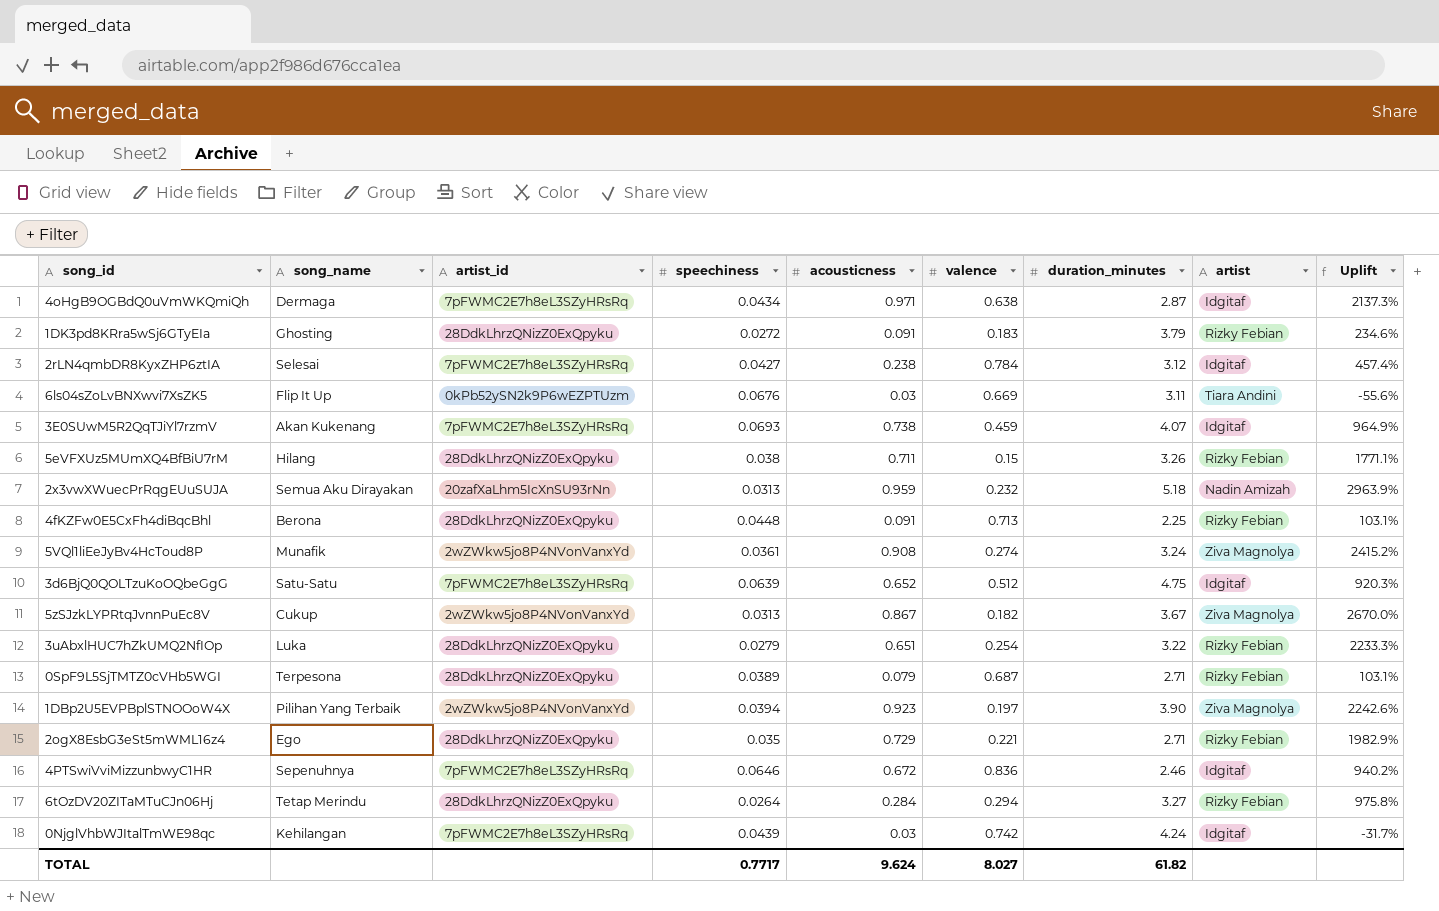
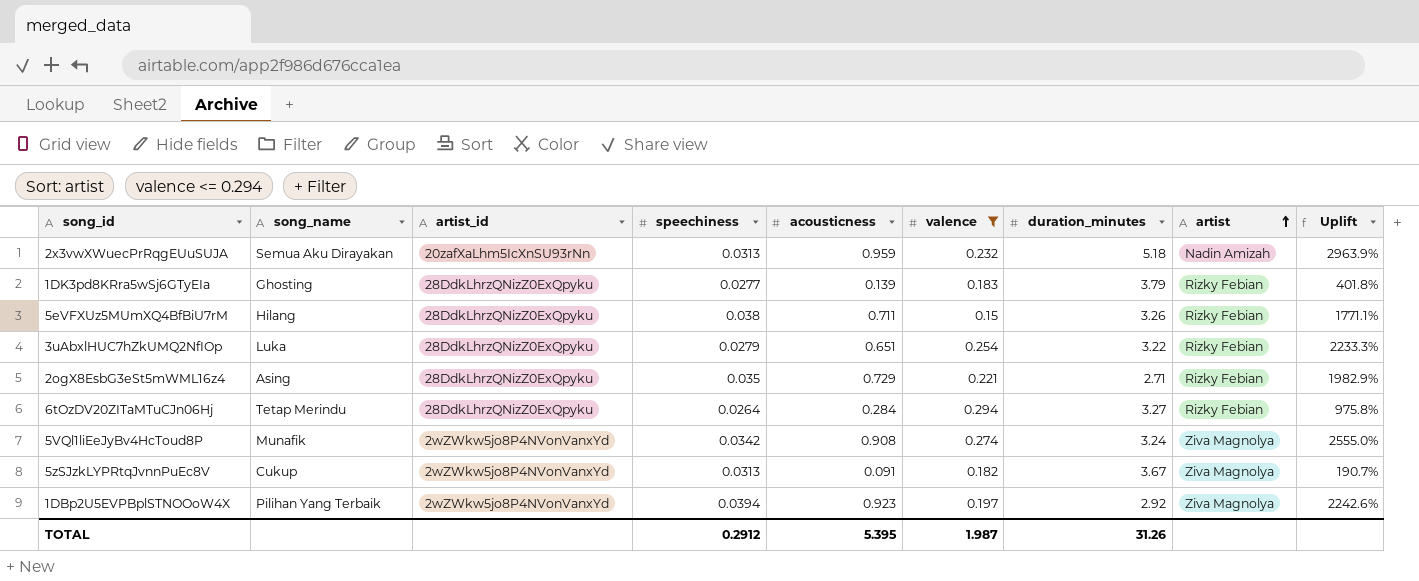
filter: none -> valence <= 0.294
row order: none -> artist ascending
1DK3pd8KRra5wSj6GTyEIa | speechiness: 0.0272 -> 0.0277
1DK3pd8KRra5wSj6GTyEIa | acousticness: 0.091 -> 0.139
1DK3pd8KRra5wSj6GTyEIa | Uplift: 234.6% -> 401.8%
2ogX8EsbG3eSt5mWML16z4 | song_name: Ego -> Asing
5VQl1liEeJyBv4HcToud8P | speechiness: 0.0361 -> 0.0342
5VQl1liEeJyBv4HcToud8P | Uplift: 2415.2% -> 2555.0%
5zSJzkLYPRtqJvnnPuEc8V | acousticness: 0.867 -> 0.091
5zSJzkLYPRtqJvnnPuEc8V | Uplift: 2670.0% -> 190.7%
1DBp2U5EVPBplSTNOOoW4X | duration_minutes: 3.90 -> 2.92
TOTAL | speechiness: 0.7717 -> 0.2912
TOTAL | acousticness: 9.624 -> 5.395
TOTAL | valence: 8.027 -> 1.987
TOTAL | duration_minutes: 61.82 -> 31.26

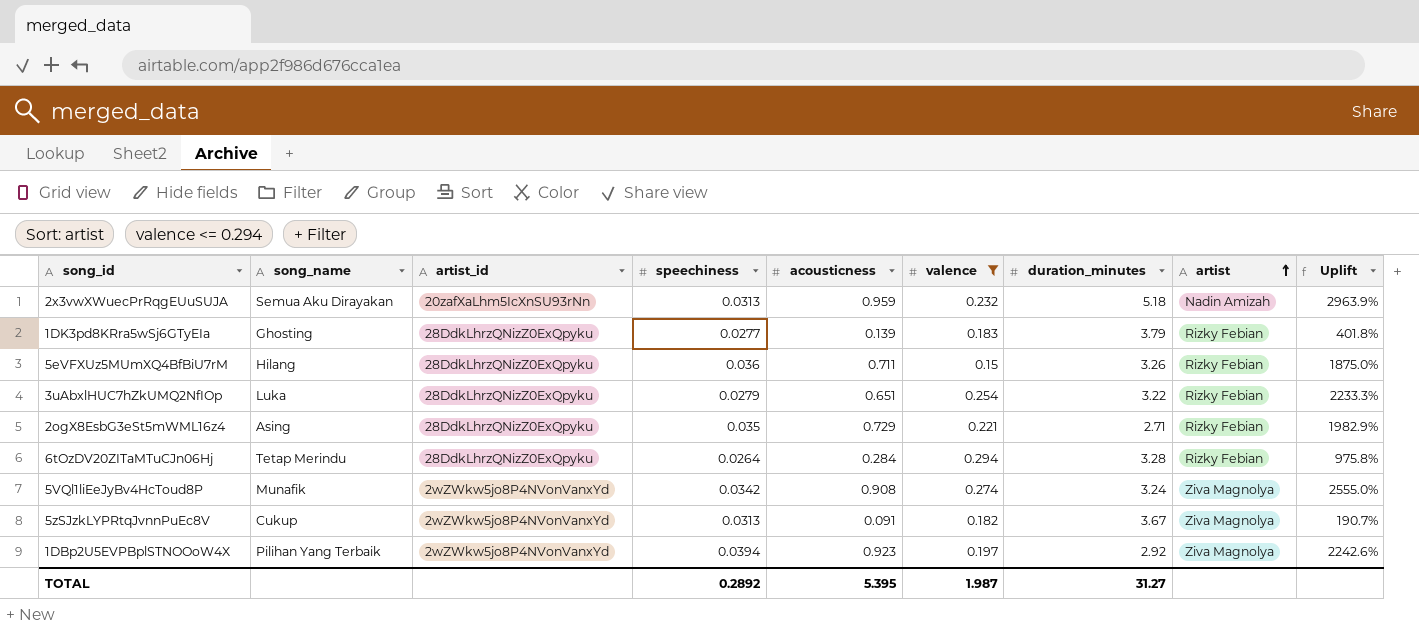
5eVFXUz5MUmXQ4BfBiU7rM | speechiness: 0.038 -> 0.036
5eVFXUz5MUmXQ4BfBiU7rM | Uplift: 1771.1% -> 1875.0%
6tOzDV20ZITaMTuCJn06Hj | duration_minutes: 3.27 -> 3.28
TOTAL | speechiness: 0.2912 -> 0.2892
TOTAL | duration_minutes: 31.26 -> 31.27

